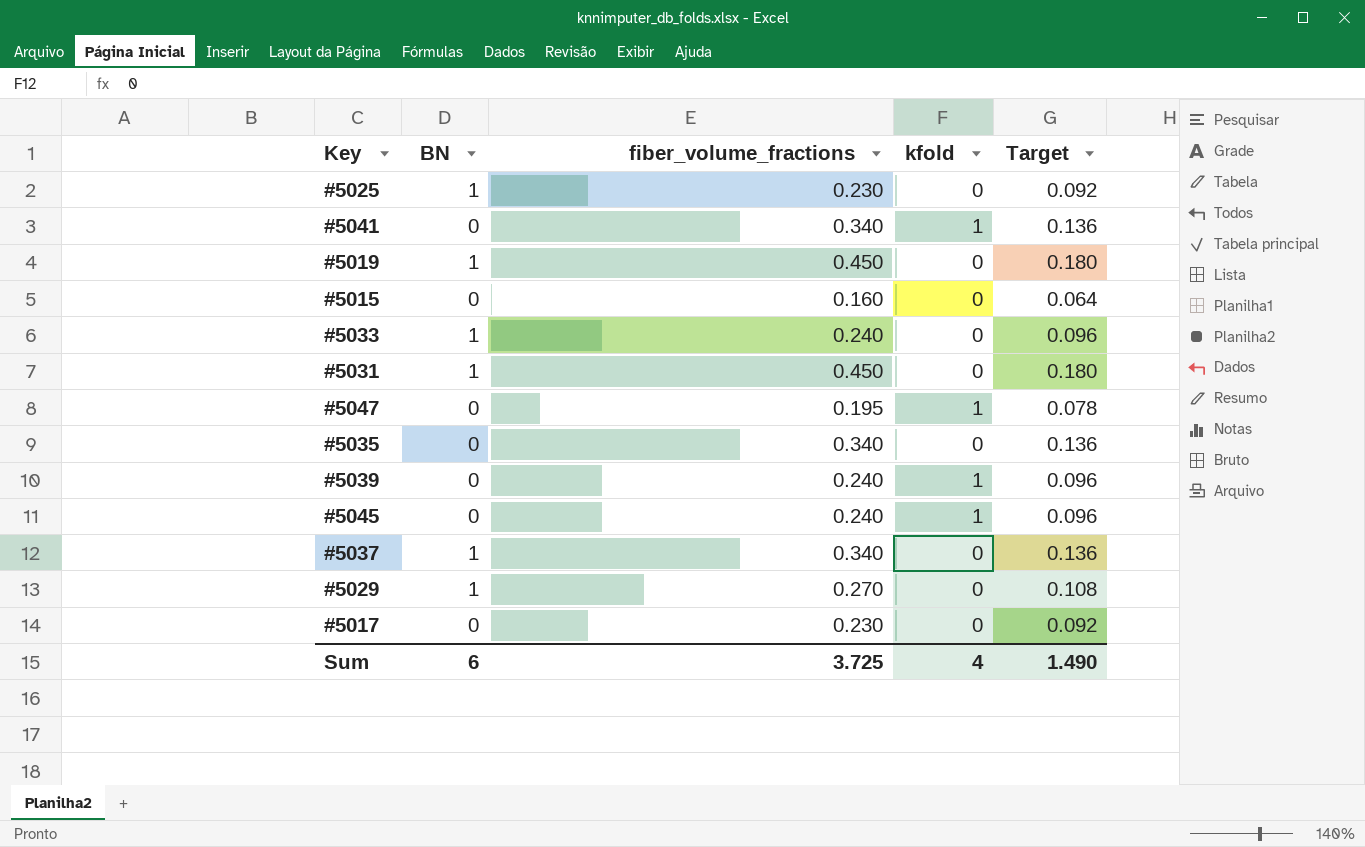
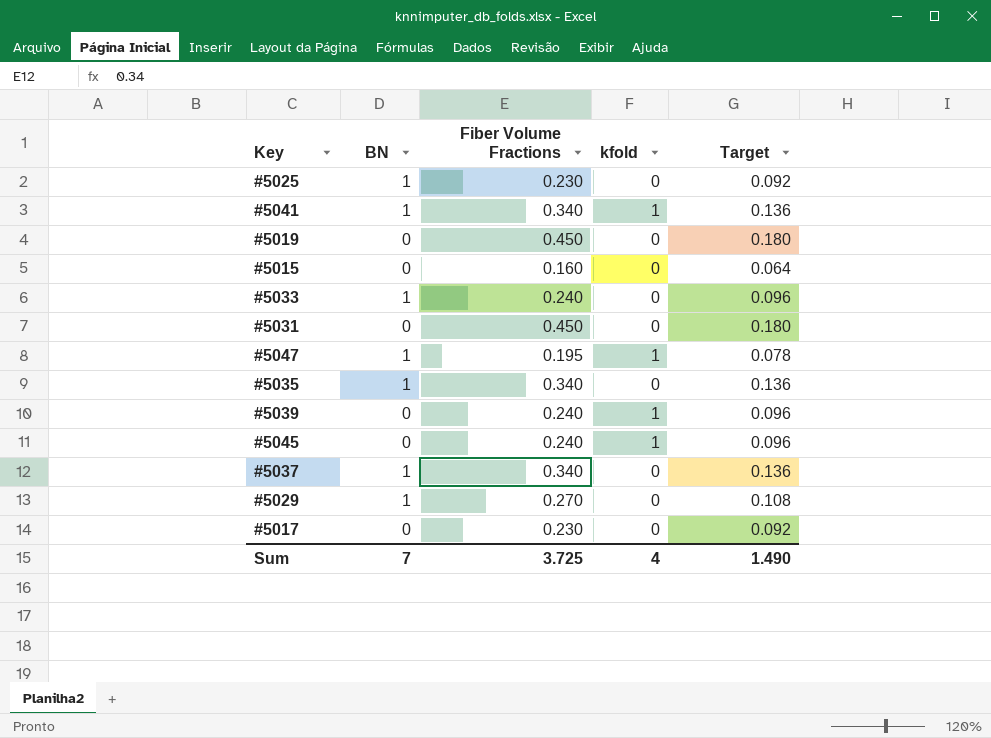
column name: fiber_volume_fractions -> Fiber Volume Fractions
#5041 | BN: 0 -> 1
#5019 | BN: 1 -> 0
#5031 | BN: 1 -> 0
#5047 | BN: 0 -> 1
#5035 | BN: 0 -> 1
Sum | BN: 6 -> 7

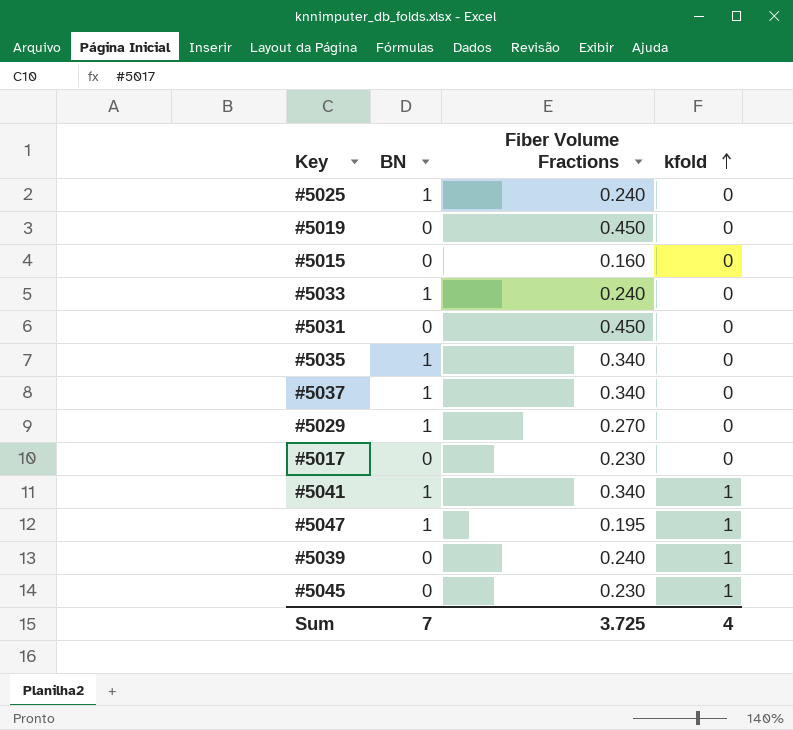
row order: none -> kfold ascending
column Target | formula: [Fiber Volume Fractions] * 0.4 -> none
#5025 | Fiber Volume Fractions: 0.230 -> 0.240
#5045 | Fiber Volume Fractions: 0.240 -> 0.230

